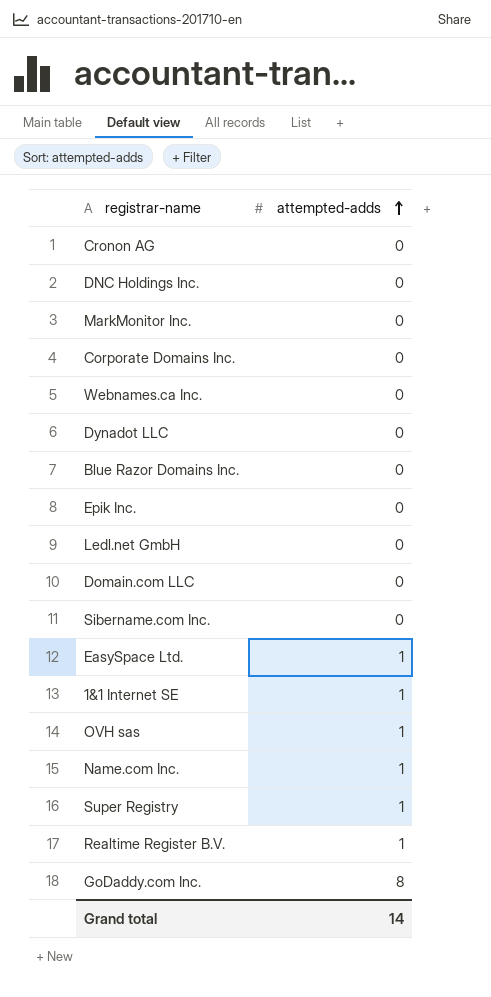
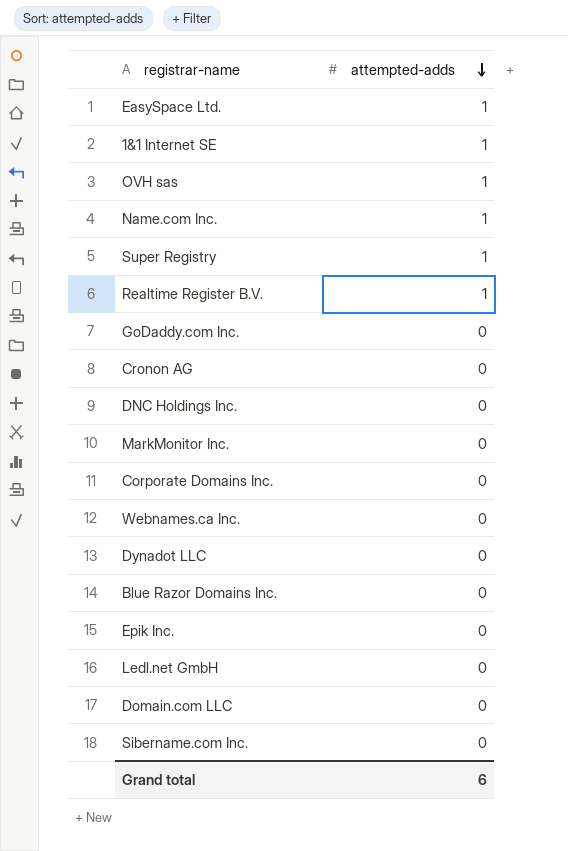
row order: attempted-adds ascending -> attempted-adds descending
GoDaddy.com Inc. | attempted-adds: 8 -> 0
Grand total | attempted-adds: 14 -> 6

